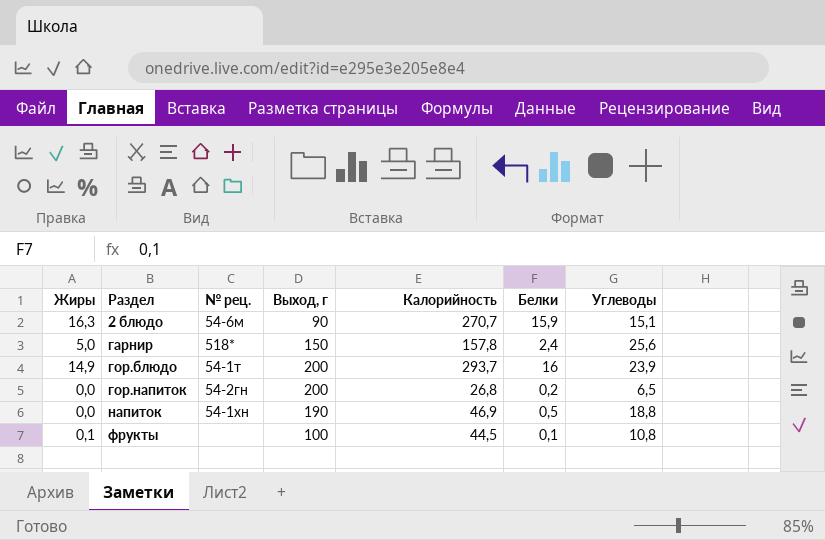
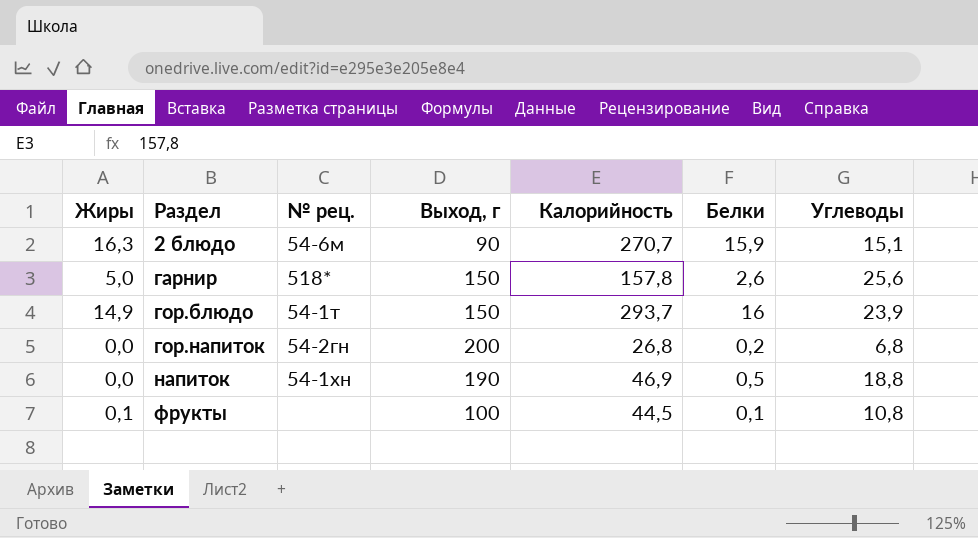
гарнир | Белки: 2,4 -> 2,6
гор.блюдо | Выход, г: 200 -> 150
гор.напиток | Углеводы: 6,5 -> 6,8

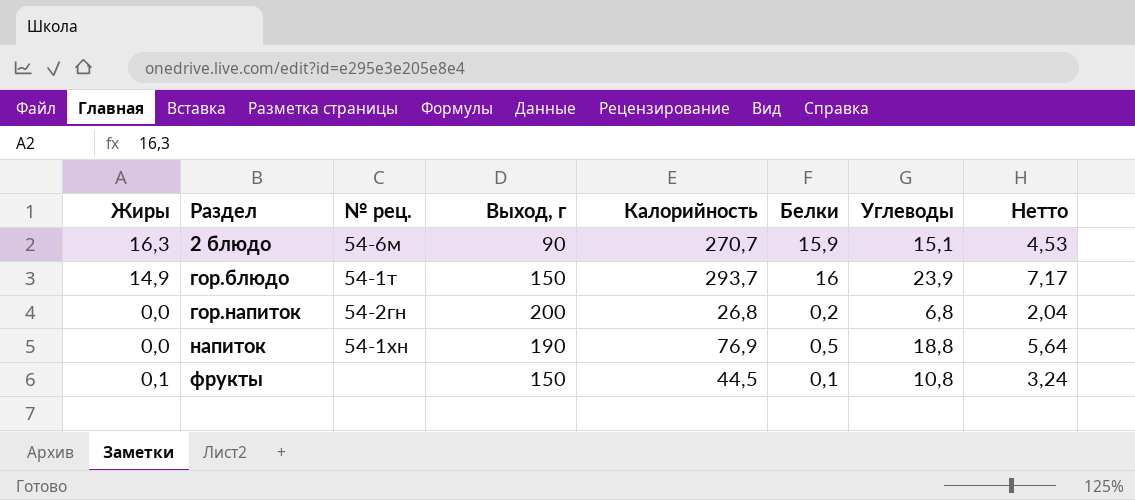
column Нетто | formula: none -> [Углеводы] * 0,3
row гарнир: 5,0 | 518* | 150 | 157,8 | 2,6 | 25,6 -> none
напиток | Калорийность: 46,9 -> 76,9
фрукты | Выход, г: 100 -> 150

